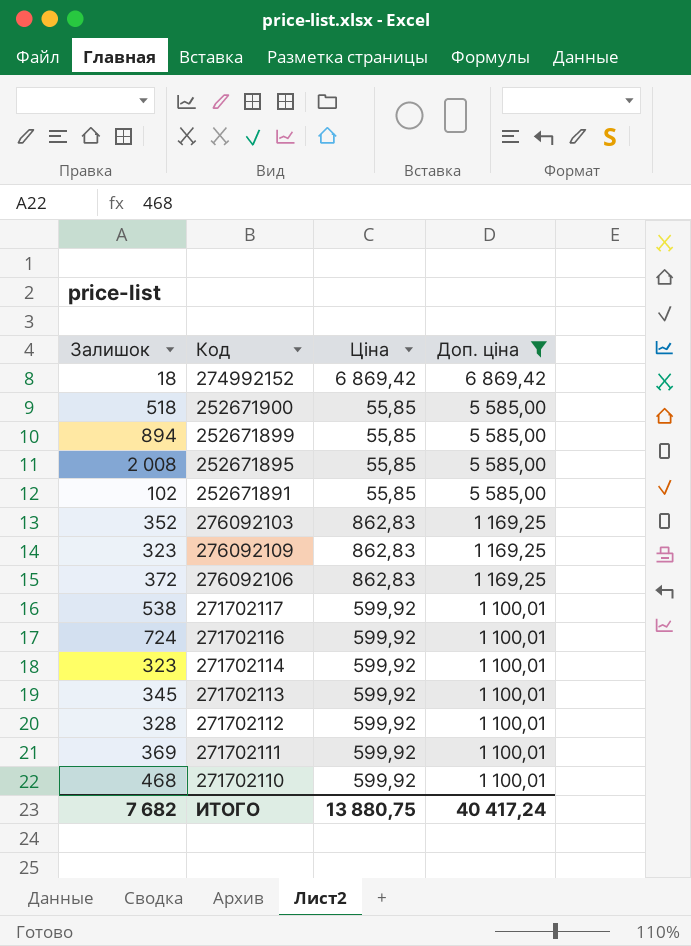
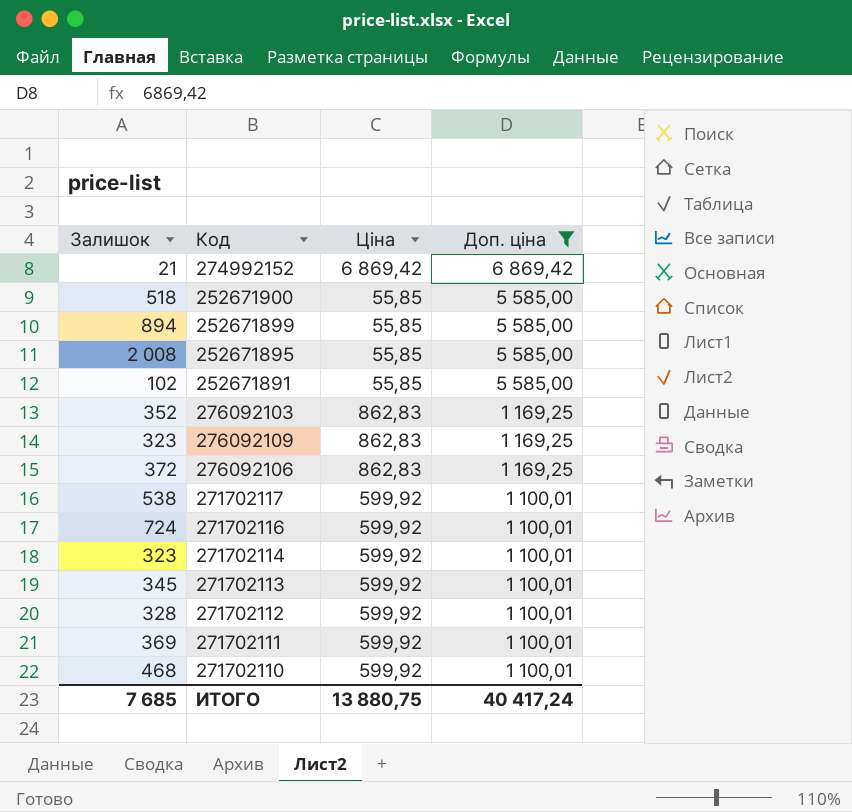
274992152 | Залишок: 18 -> 21
ИТОГО | Залишок: 7 682 -> 7 685

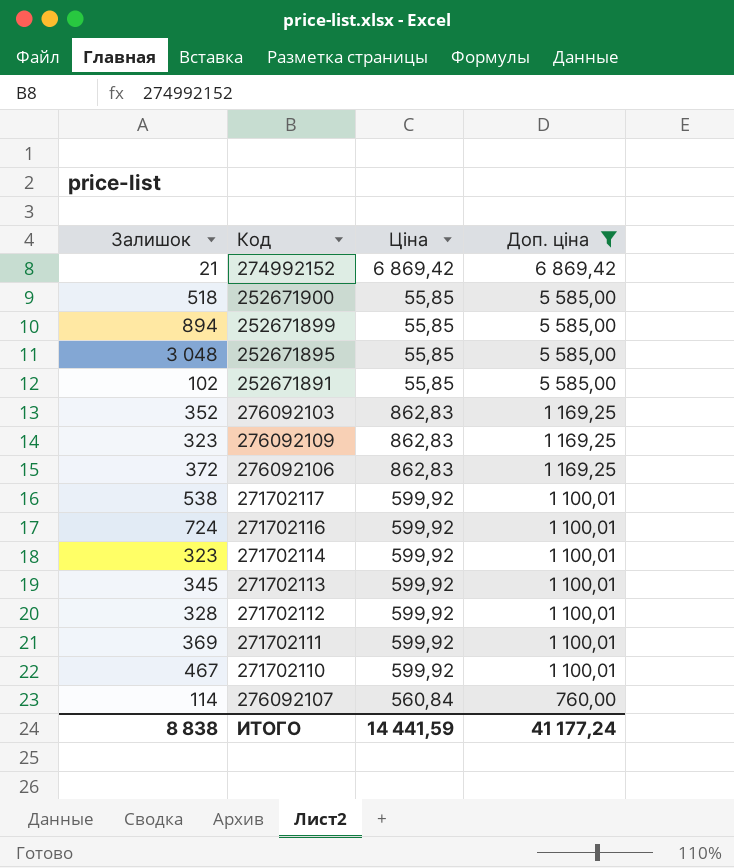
252671895 | Залишок: 2 008 -> 3 048
271702110 | Залишок: 468 -> 467
row 276092107: none -> 114 | 560,84 | 760,00
ИТОГО | Залишок: 7 685 -> 8 838
ИТОГО | Ціна: 13 880,75 -> 14 441,59
ИТОГО | Доп. ціна: 40 417,24 -> 41 177,24

